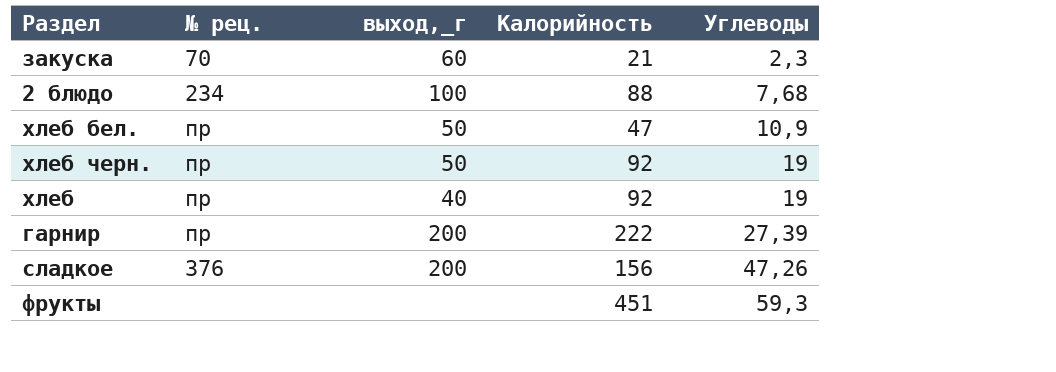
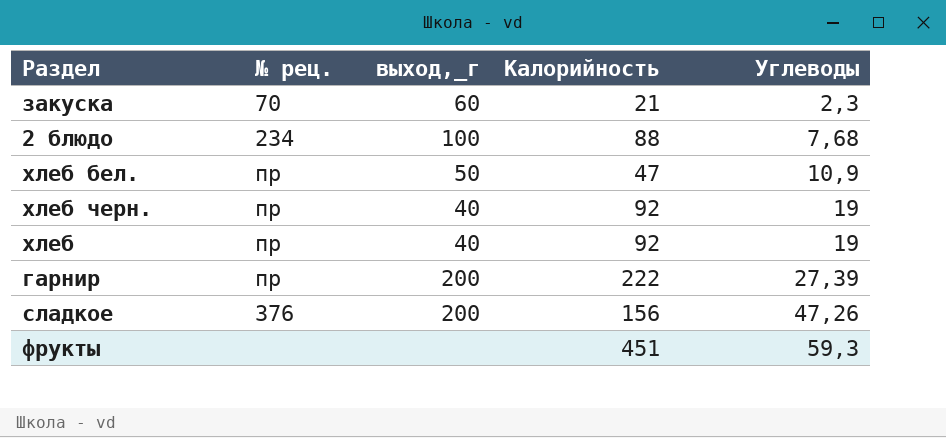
хлеб черн. | выход,_г: 50 -> 40

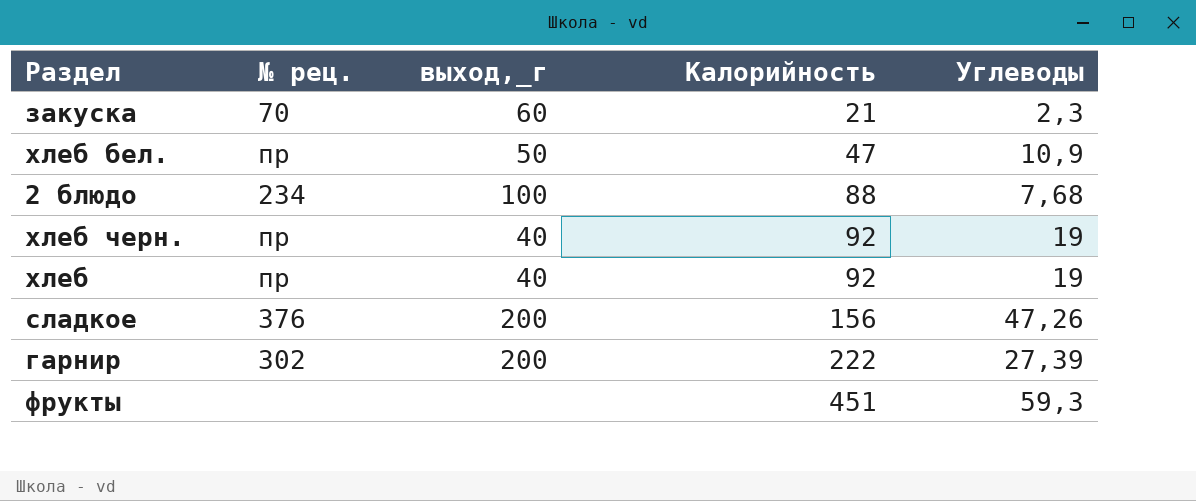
row order: Углеводы ascending -> Калорийность ascending
гарнир | № рец.: пр -> 302

